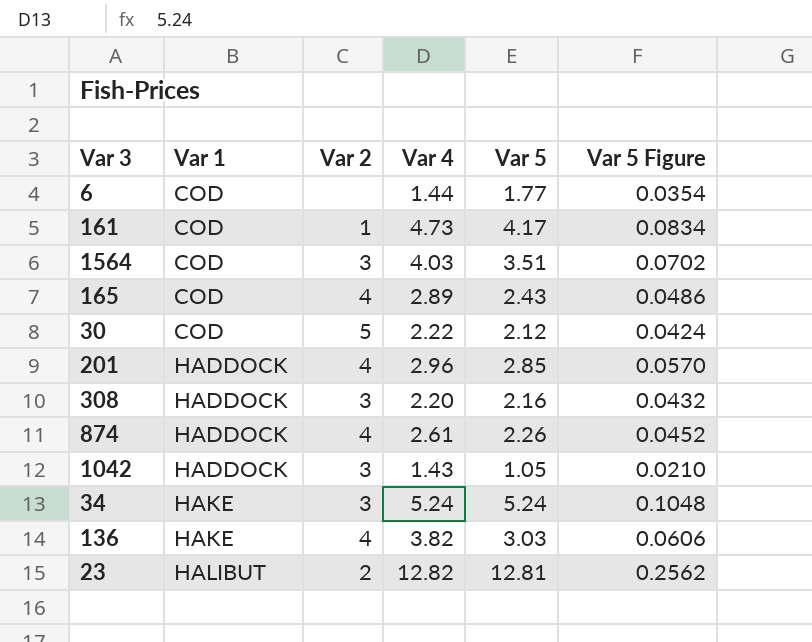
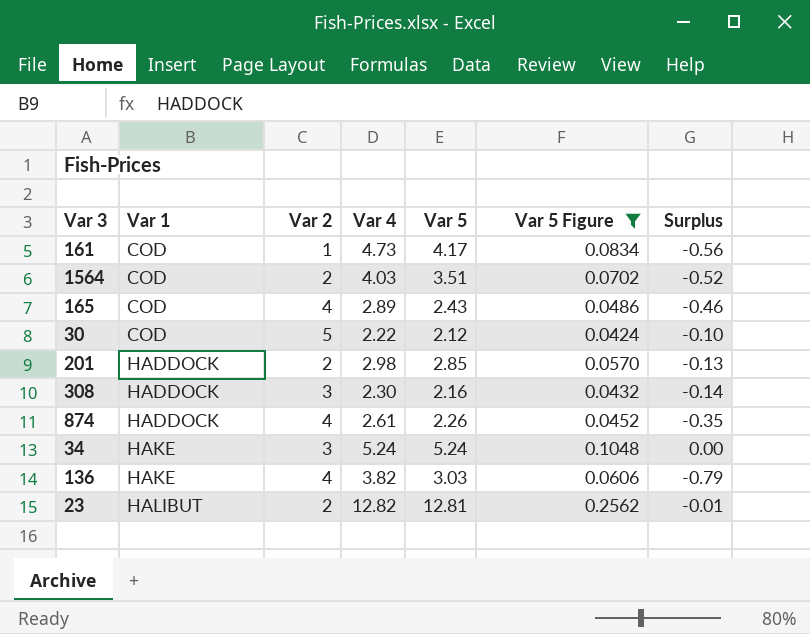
filter: none -> Var 5 Figure >= 0.0424
column Surplus | formula: none -> [Var 5] - [Var 4]
1564 | Var 2: 3 -> 2
201 | Var 2: 4 -> 2
201 | Var 4: 2.96 -> 2.98
308 | Var 4: 2.20 -> 2.30

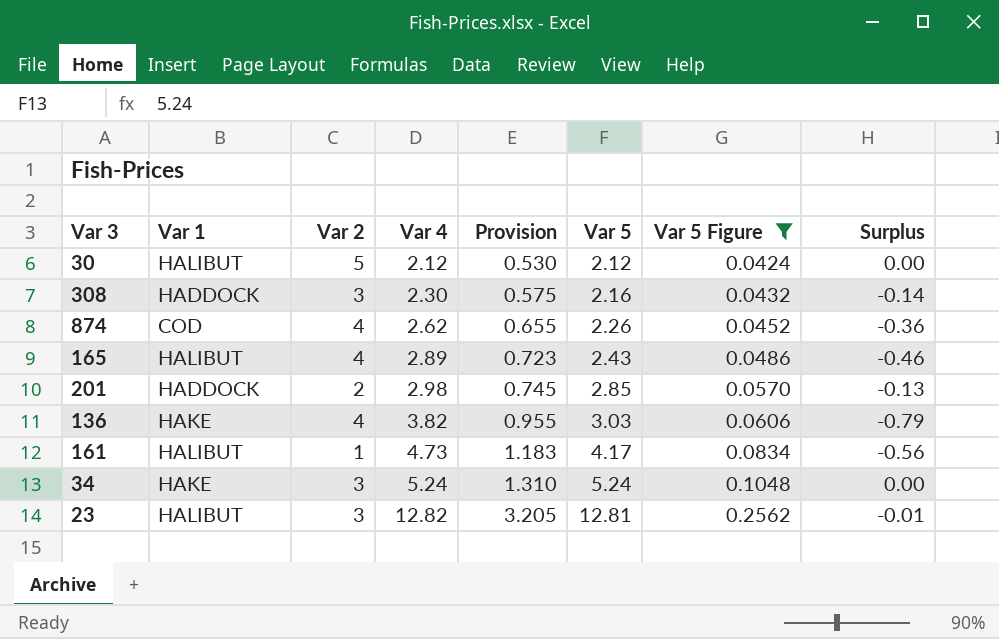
row order: Var 1 ascending -> Var 4 ascending
column Provision | formula: none -> [Var 4] * 0.25
row 1564: COD | 2 | 4.03 | 3.51 | 0.0702 | -0.52 -> none
30 | Var 1: COD -> HALIBUT
30 | Var 4: 2.22 -> 2.12
30 | Surplus: -0.10 -> 0.00
874 | Var 1: HADDOCK -> COD
874 | Var 4: 2.61 -> 2.62
874 | Surplus: -0.35 -> -0.36
165 | Var 1: COD -> HALIBUT
161 | Var 1: COD -> HALIBUT
23 | Var 2: 2 -> 3

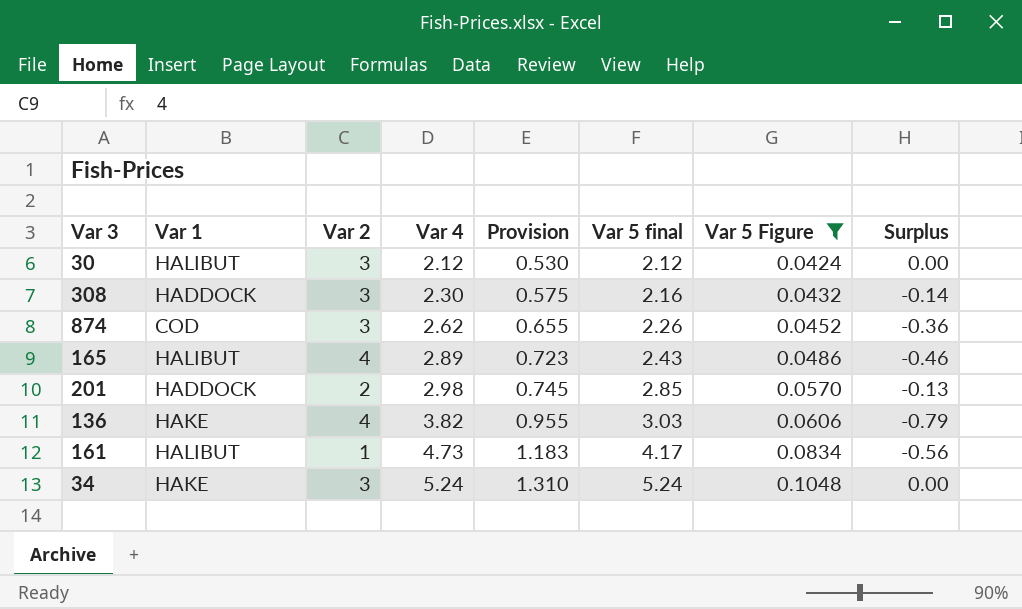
column name: Var 5 -> Var 5 final
row 23: HALIBUT | 3 | 12.82 | 3.205 | 12.81 | 0.2562 | -0.01 -> none
30 | Var 2: 5 -> 3
874 | Var 2: 4 -> 3

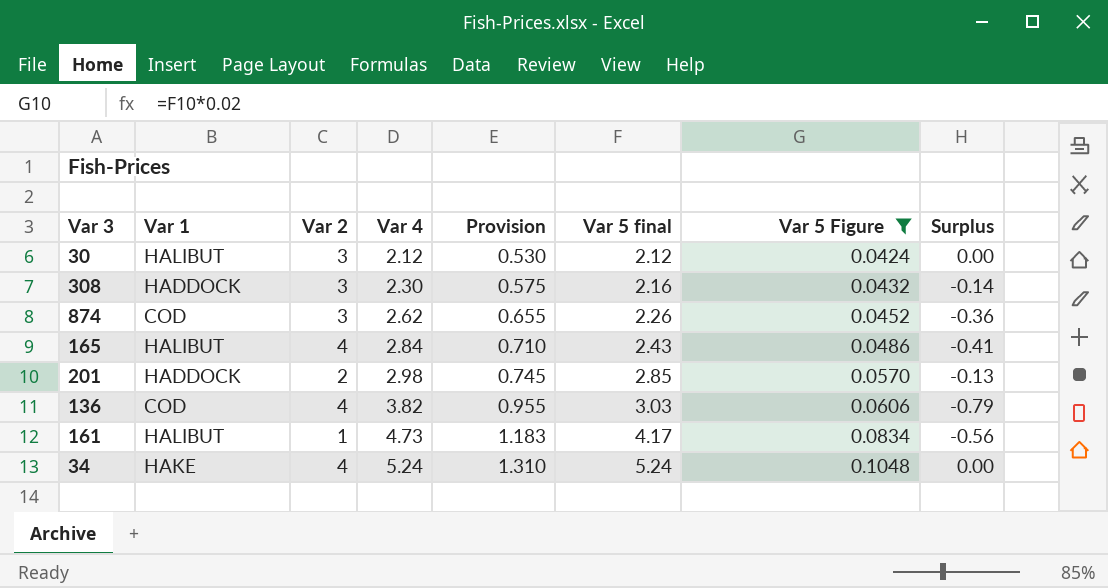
165 | Var 4: 2.89 -> 2.84
165 | Provision: 0.723 -> 0.710
165 | Surplus: -0.46 -> -0.41
136 | Var 1: HAKE -> COD
34 | Var 2: 3 -> 4

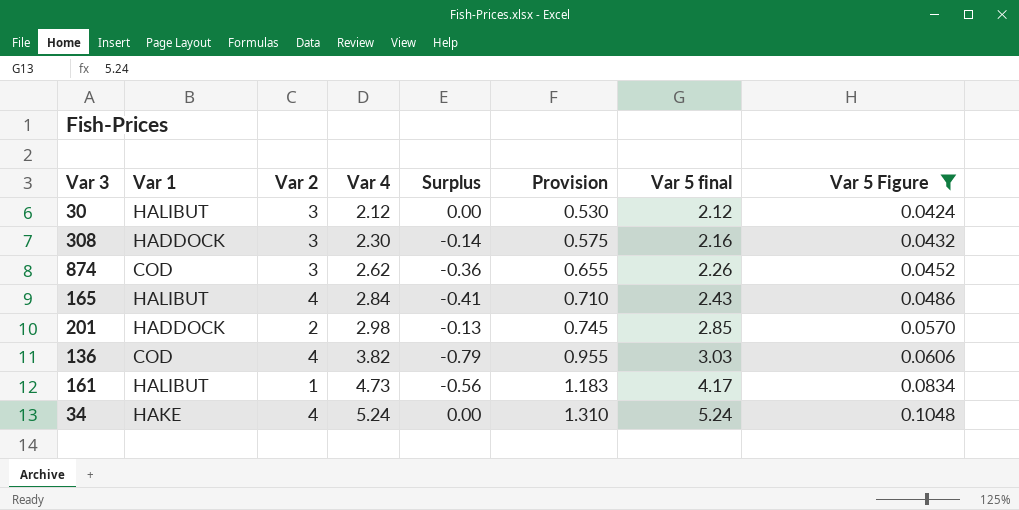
column Surplus | position: 8 -> 5

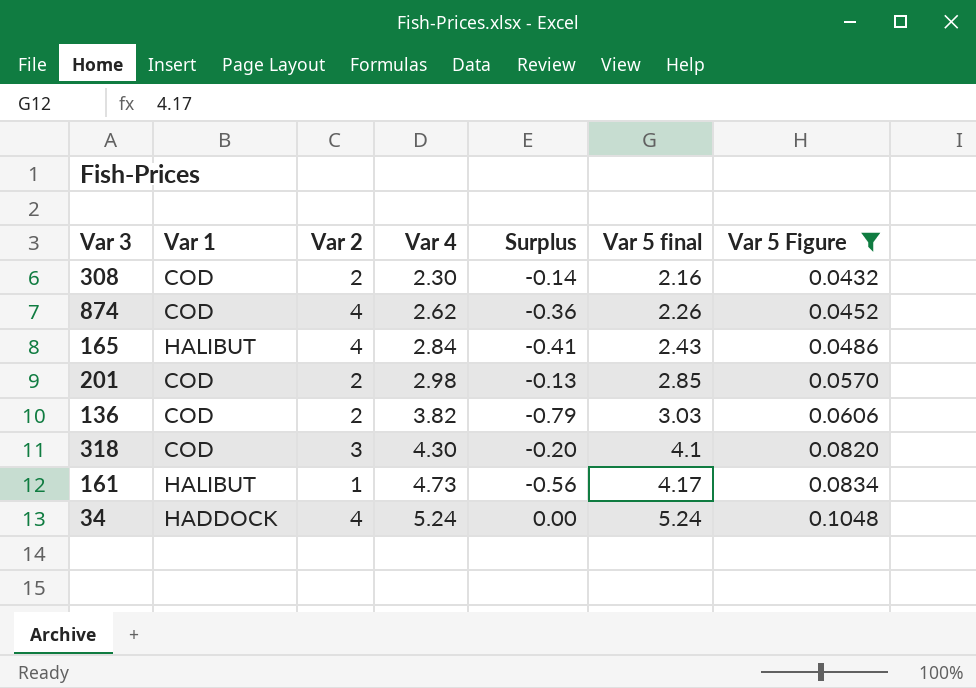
column Provision | formula: [Var 4] * 0.25 -> none
row 30: HALIBUT | 3 | 2.12 | 0.00 | 0.530 | 2.12 | 0.0424 -> none
308 | Var 1: HADDOCK -> COD
308 | Var 2: 3 -> 2
874 | Var 2: 3 -> 4
201 | Var 1: HADDOCK -> COD
136 | Var 2: 4 -> 2
row 318: none -> COD | 3 | 4.30 | -0.20 | 4.1 | 0.0820
34 | Var 1: HAKE -> HADDOCK

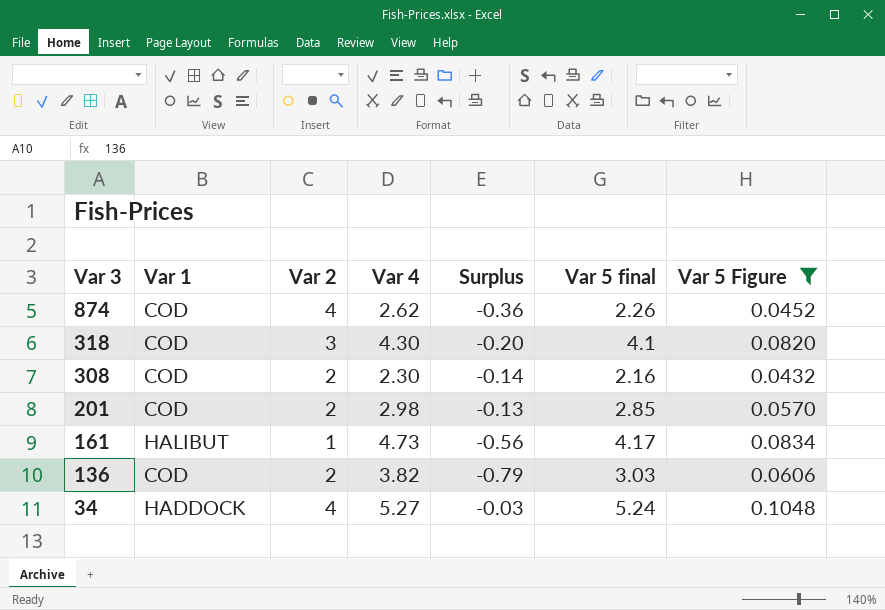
row order: Var 4 ascending -> Var 3 descending
row 165: HALIBUT | 4 | 2.84 | -0.41 | 2.43 | 0.0486 -> none
34 | Var 4: 5.24 -> 5.27
34 | Surplus: 0.00 -> -0.03

